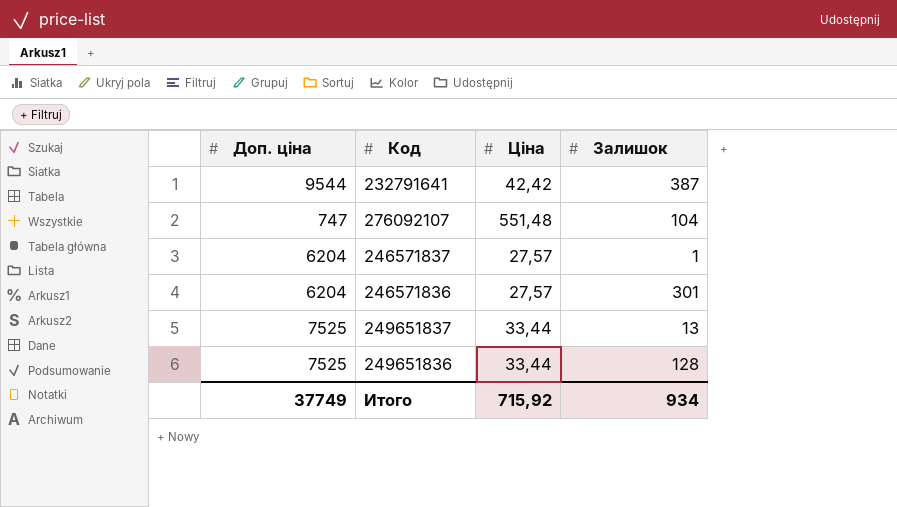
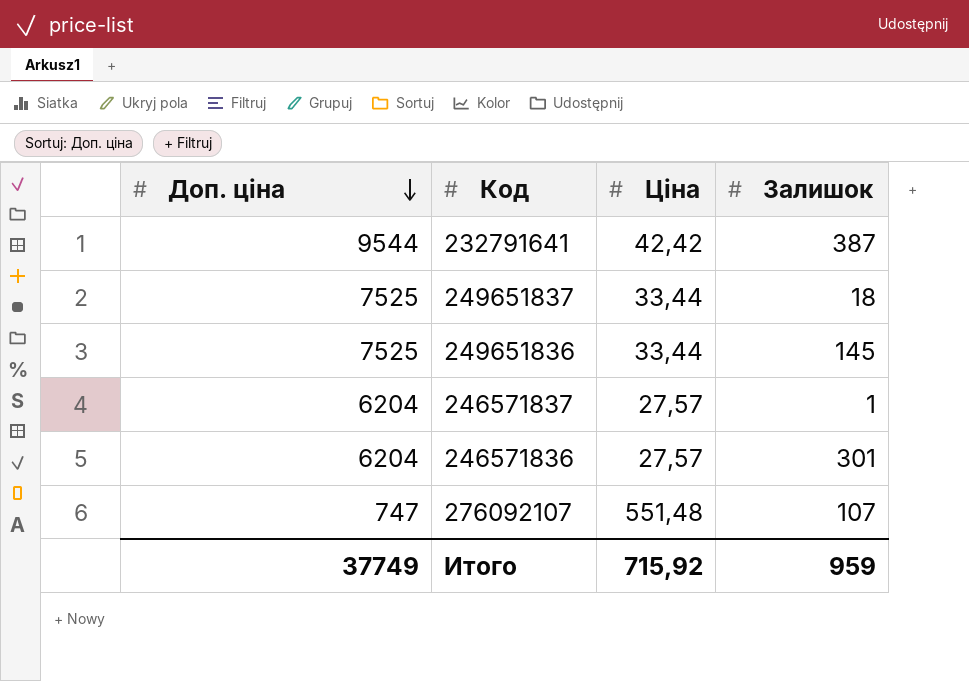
row order: none -> Доп. ціна descending
249651837 | Залишок: 13 -> 18
249651836 | Залишок: 128 -> 145
276092107 | Залишок: 104 -> 107
Итого | Залишок: 934 -> 959

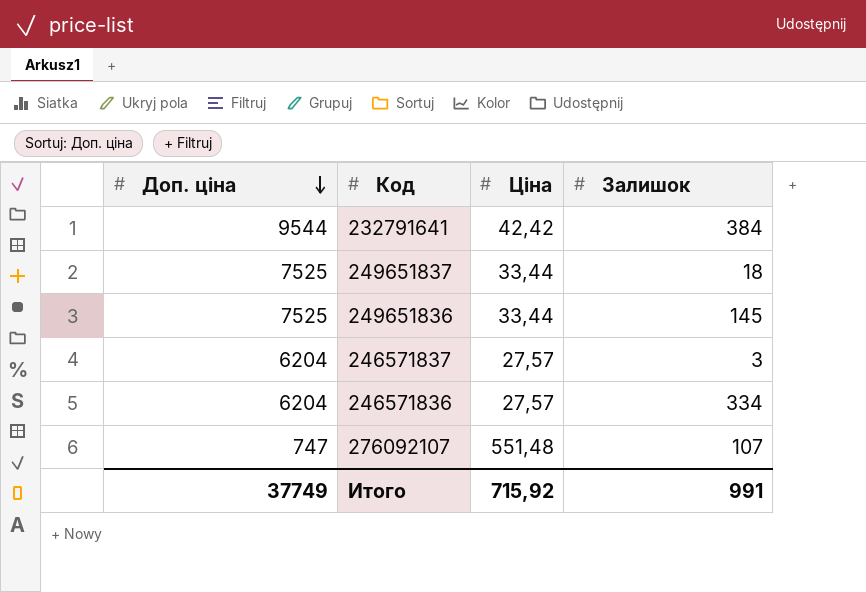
232791641 | Залишок: 387 -> 384
246571837 | Залишок: 1 -> 3
246571836 | Залишок: 301 -> 334
Итого | Залишок: 959 -> 991

